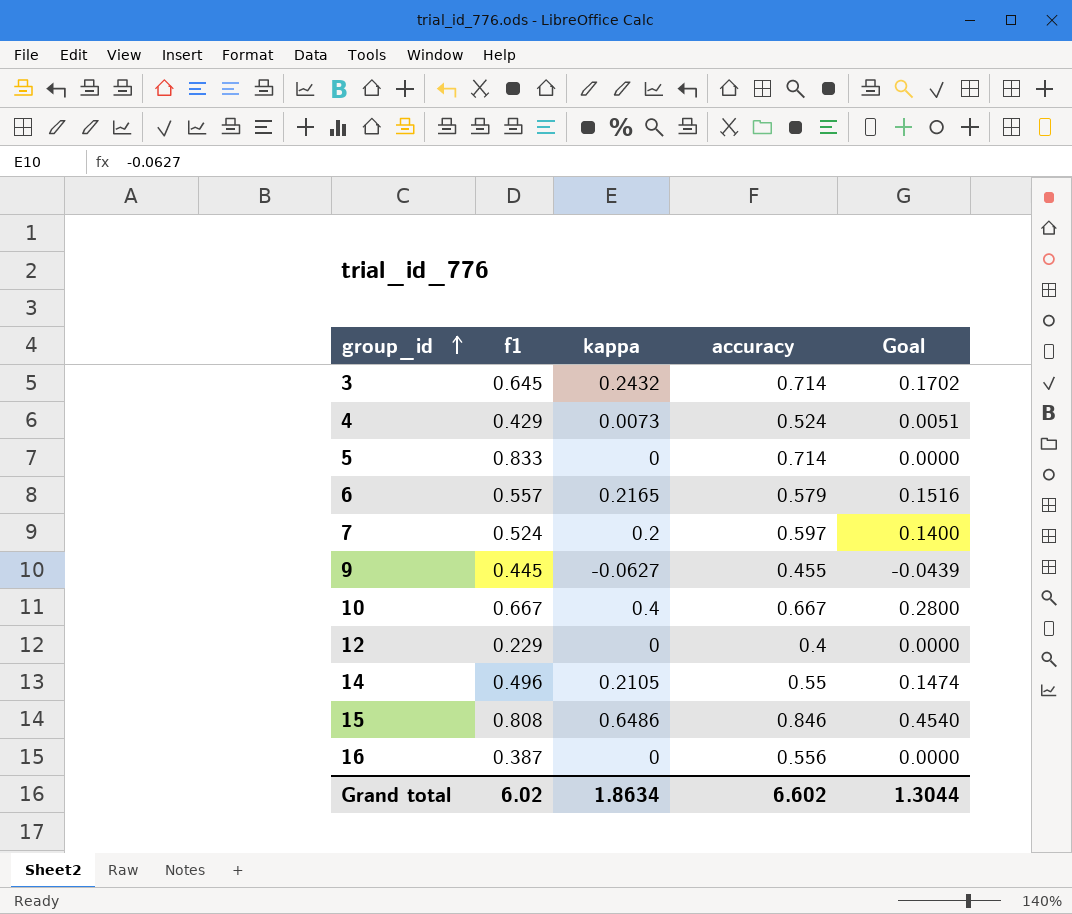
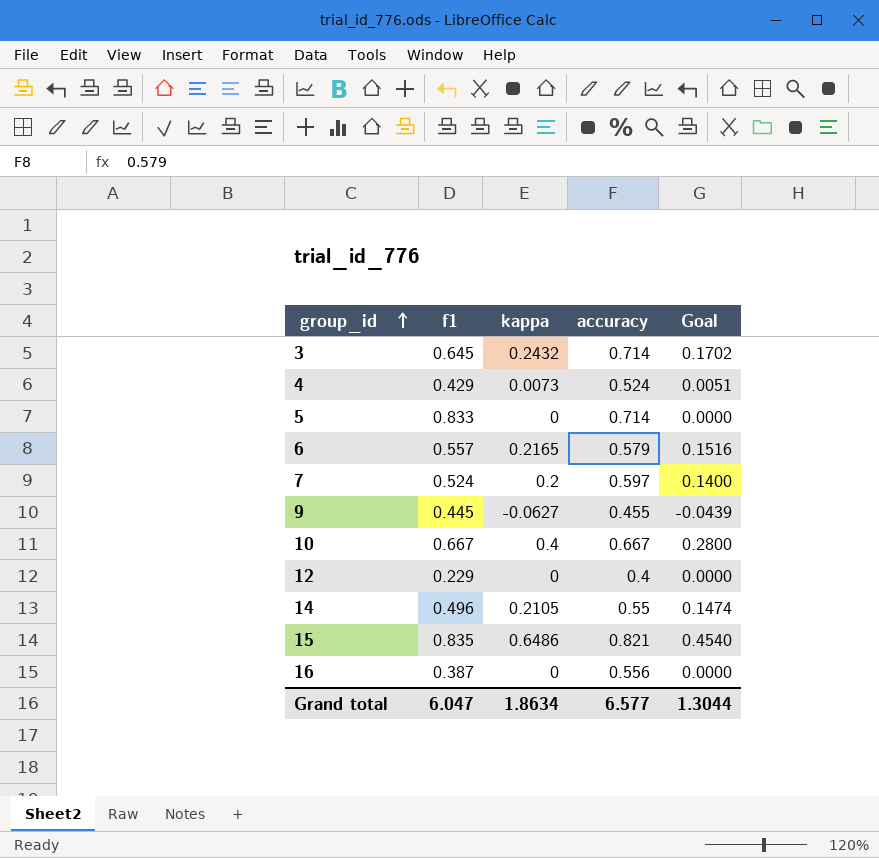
15 | f1: 0.808 -> 0.835
15 | accuracy: 0.846 -> 0.821
Grand total | f1: 6.02 -> 6.047
Grand total | accuracy: 6.602 -> 6.577

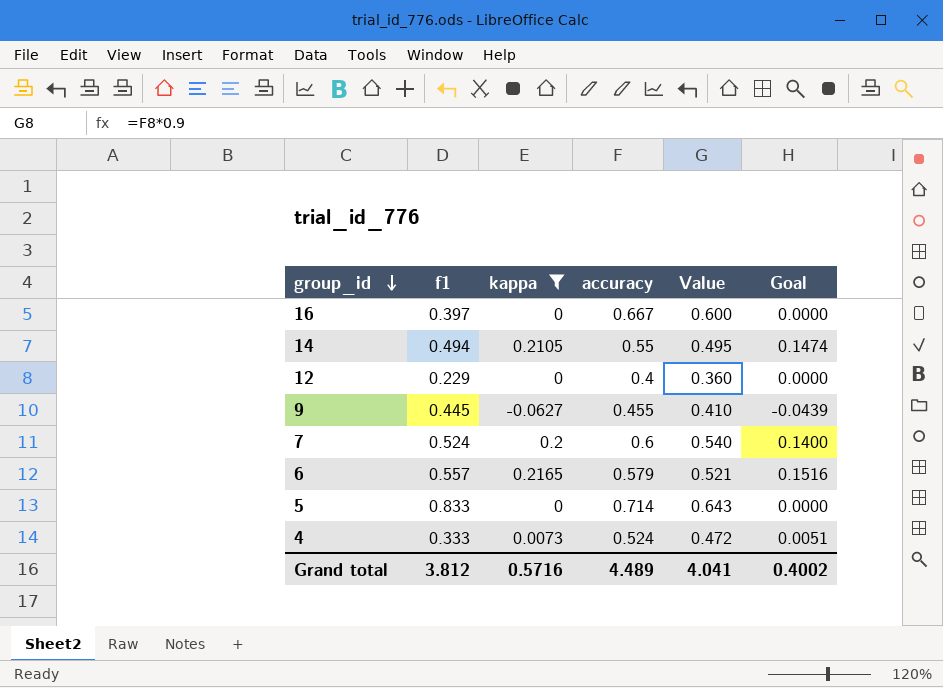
filter: none -> kappa <= 0.2165
row order: group_id ascending -> group_id descending
column Value | formula: none -> [accuracy] * 0.9
16 | f1: 0.387 -> 0.397
16 | accuracy: 0.556 -> 0.667
14 | f1: 0.496 -> 0.494
7 | accuracy: 0.597 -> 0.6
4 | f1: 0.429 -> 0.333
Grand total | f1: 6.047 -> 3.812
Grand total | kappa: 1.8634 -> 0.5716
Grand total | accuracy: 6.577 -> 4.489
Grand total | Goal: 1.3044 -> 0.4002

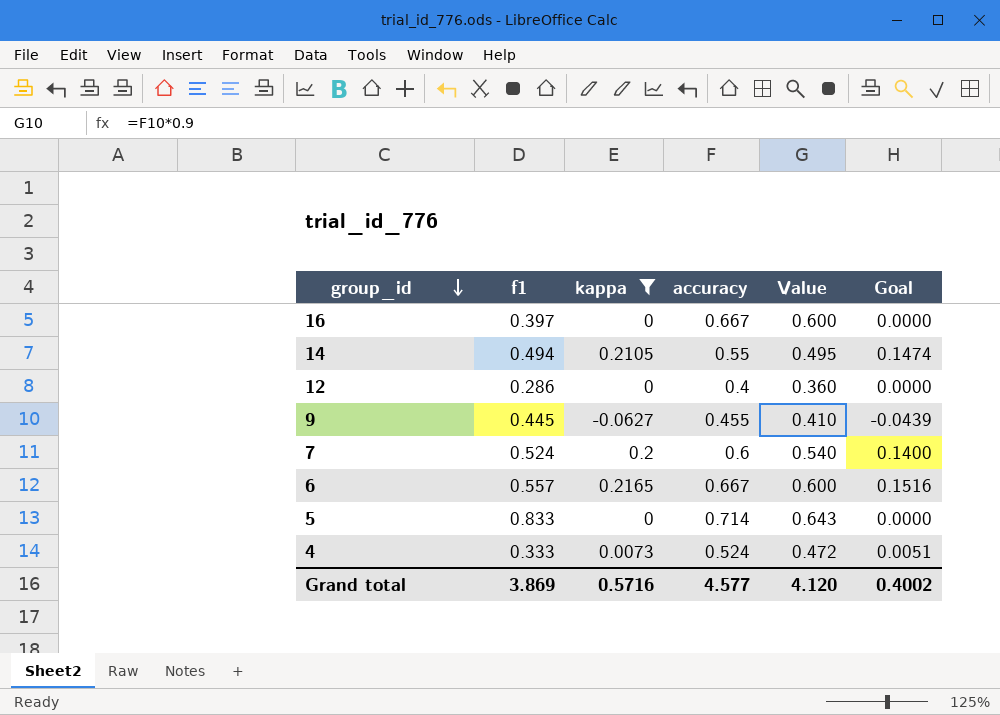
12 | f1: 0.229 -> 0.286
6 | accuracy: 0.579 -> 0.667
6 | Value: 0.521 -> 0.600
Grand total | f1: 3.812 -> 3.869
Grand total | accuracy: 4.489 -> 4.577
Grand total | Value: 4.041 -> 4.120

